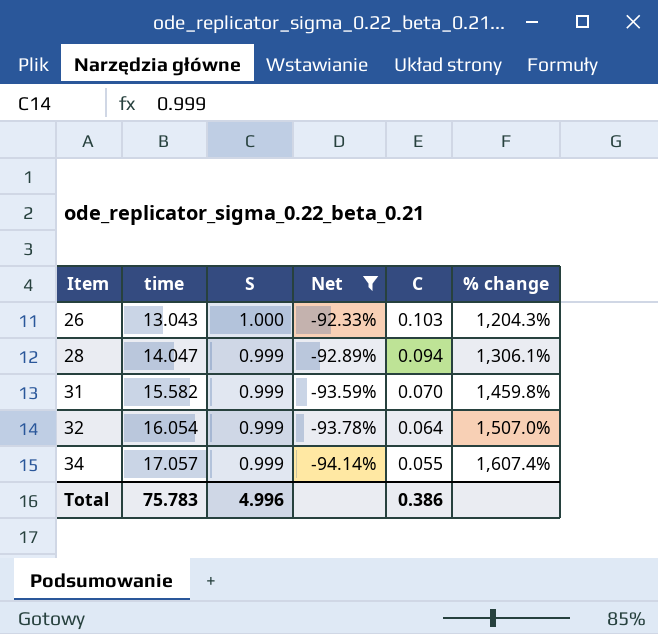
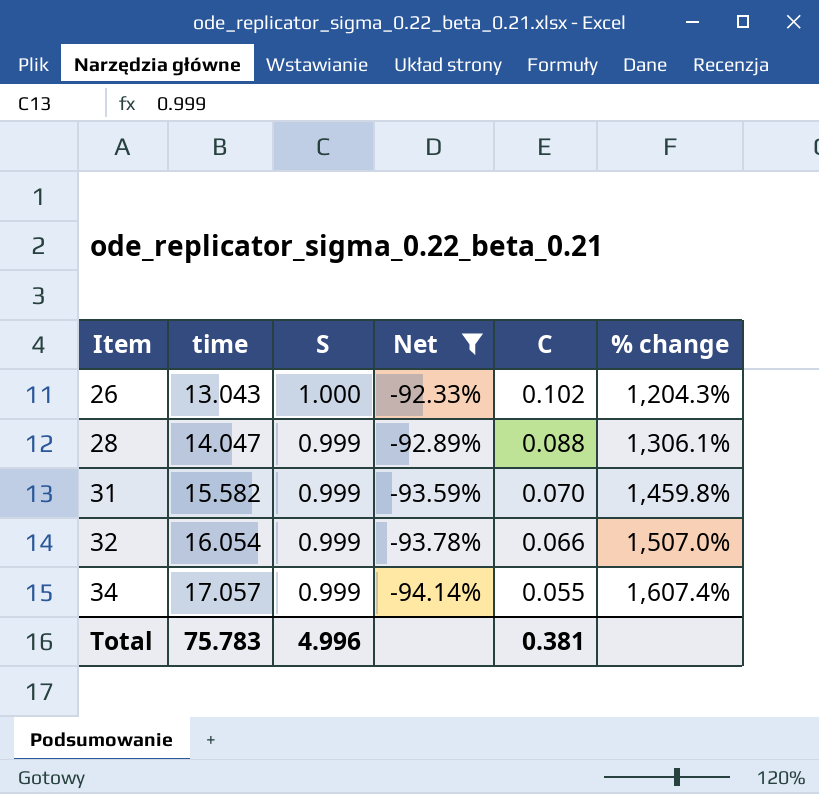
26 | C: 0.103 -> 0.102
28 | C: 0.094 -> 0.088
32 | C: 0.064 -> 0.066
Total | C: 0.386 -> 0.381

